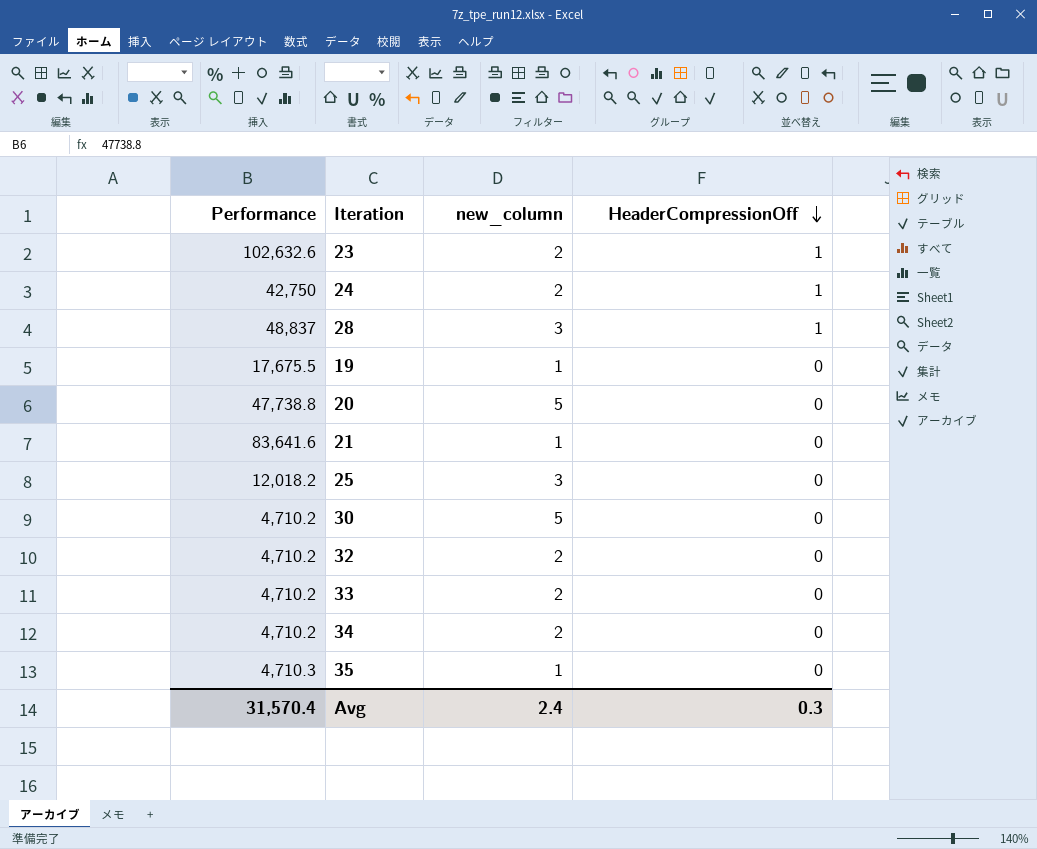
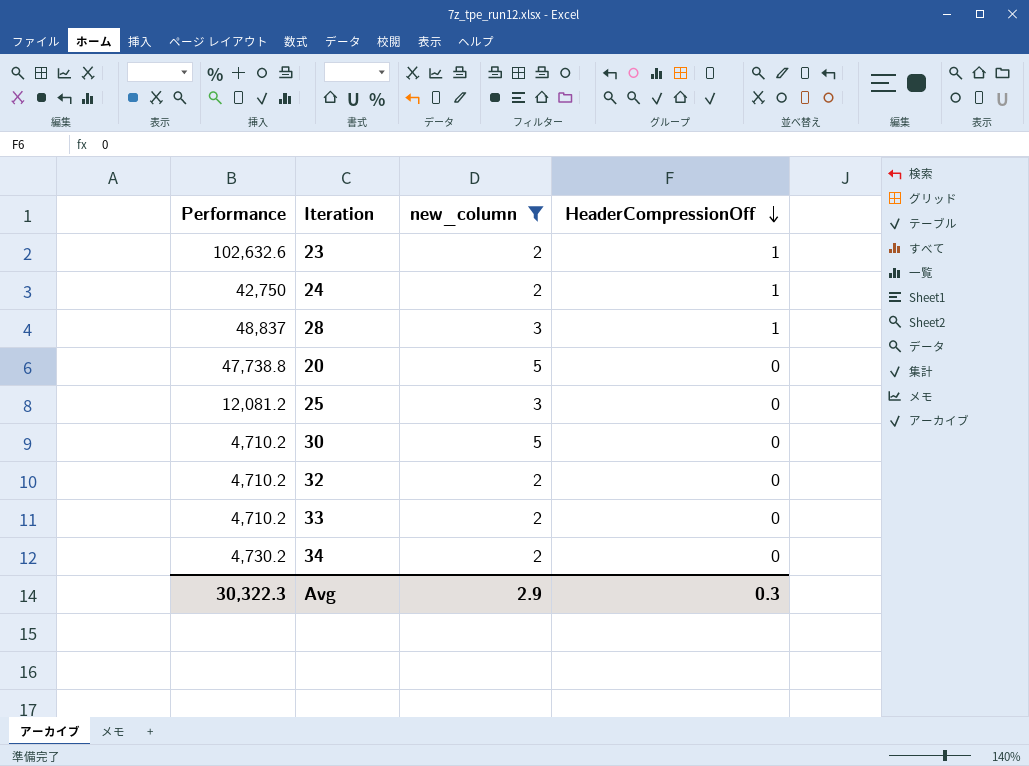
filter: none -> new_column != 1
25 | Performance: 12,018.2 -> 12,081.2
34 | Performance: 4,710.2 -> 4,730.2
Avg | Performance: 31,570.4 -> 30,322.3
Avg | new_column: 2.4 -> 2.9

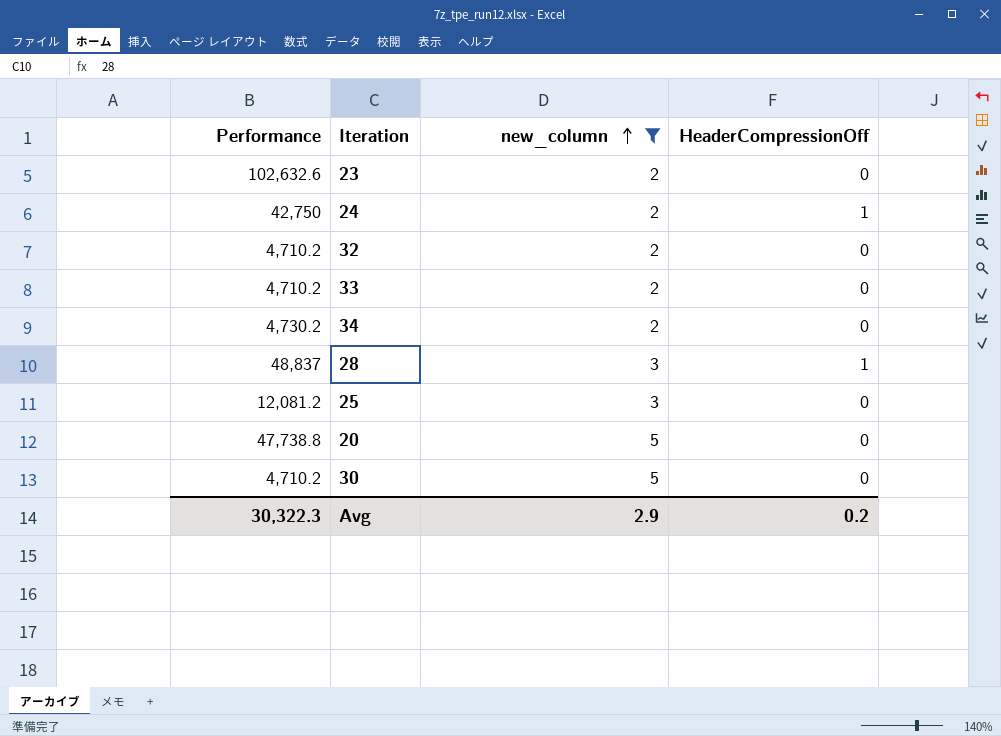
row order: HeaderCompressionOff descending -> new_column ascending
23 | HeaderCompressionOff: 1 -> 0
Avg | HeaderCompressionOff: 0.3 -> 0.2

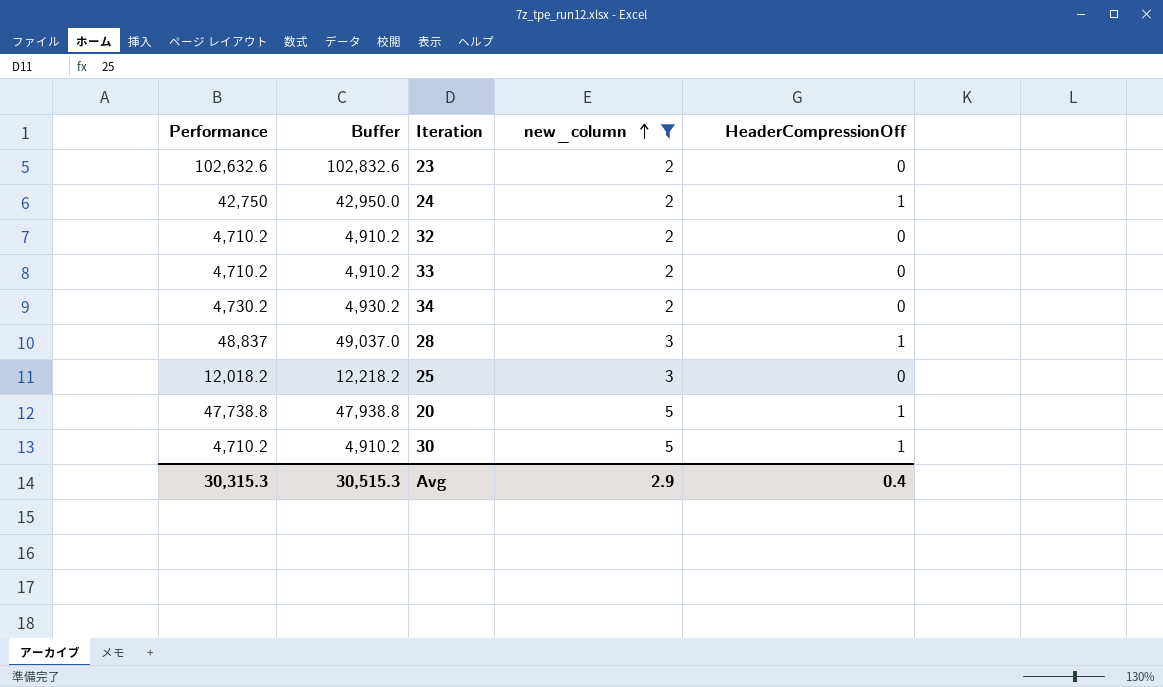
column Buffer | formula: none -> [Performance] + 200
25 | Performance: 12,081.2 -> 12,018.2
20 | HeaderCompressionOff: 0 -> 1
30 | HeaderCompressionOff: 0 -> 1
Avg | Performance: 30,322.3 -> 30,315.3
Avg | HeaderCompressionOff: 0.2 -> 0.4

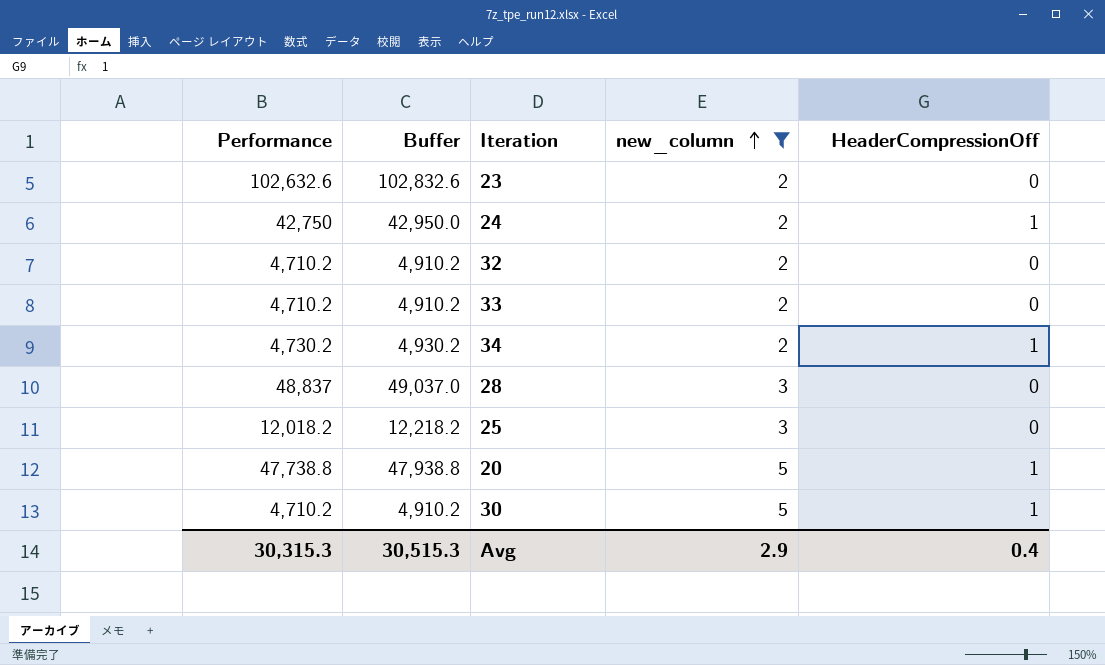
34 | HeaderCompressionOff: 0 -> 1
28 | HeaderCompressionOff: 1 -> 0

